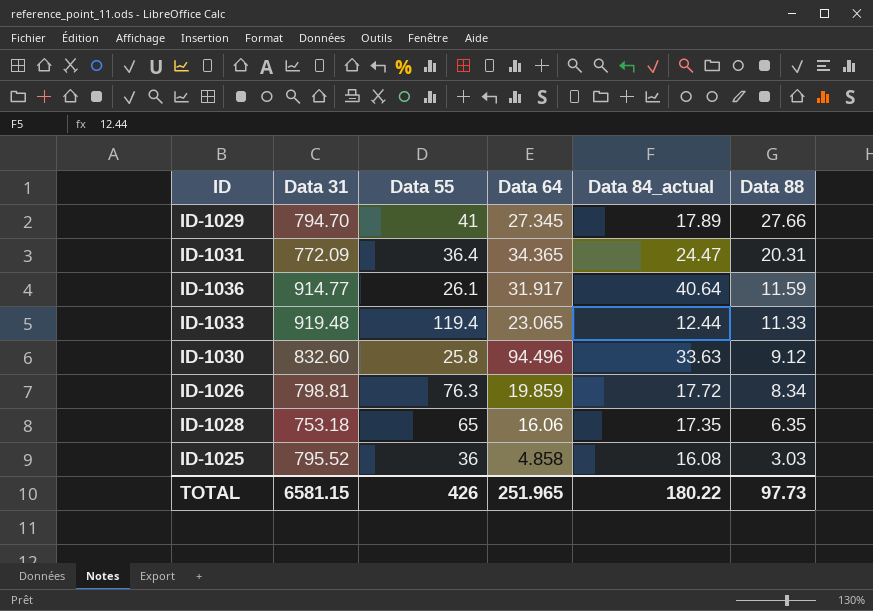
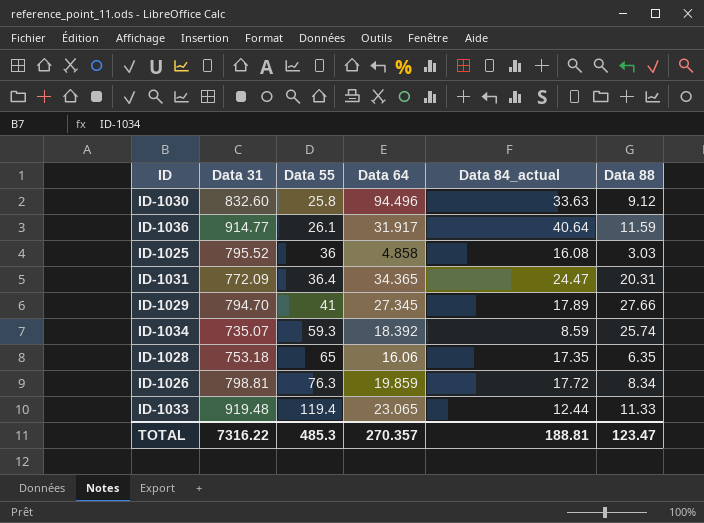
row order: Data 88 descending -> Data 55 ascending
row ID-1034: none -> 735.07 | 59.3 | 18.392 | 8.59 | 25.74
TOTAL | Data 31: 6581.15 -> 7316.22
TOTAL | Data 55: 426 -> 485.3
TOTAL | Data 64: 251.965 -> 270.357
TOTAL | Data 84_actual: 180.22 -> 188.81
TOTAL | Data 88: 97.73 -> 123.47

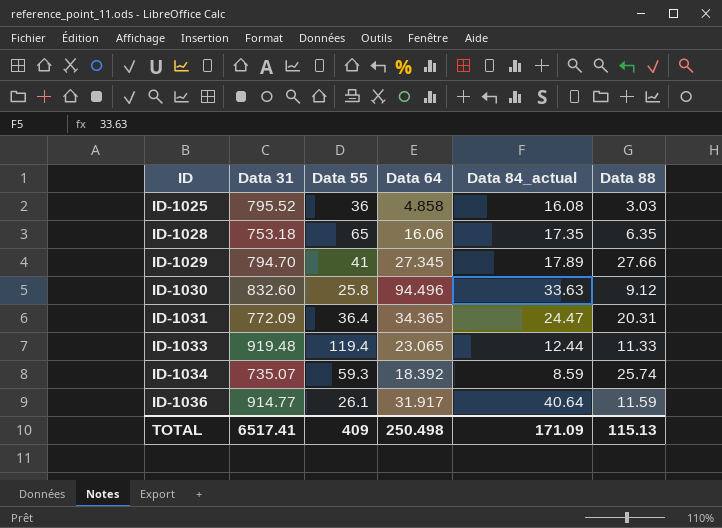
row order: Data 55 ascending -> ID ascending
row ID-1026: 798.81 | 76.3 | 19.859 | 17.72 | 8.34 -> none
TOTAL | Data 31: 7316.22 -> 6517.41
TOTAL | Data 55: 485.3 -> 409
TOTAL | Data 64: 270.357 -> 250.498
TOTAL | Data 84_actual: 188.81 -> 171.09
TOTAL | Data 88: 123.47 -> 115.13

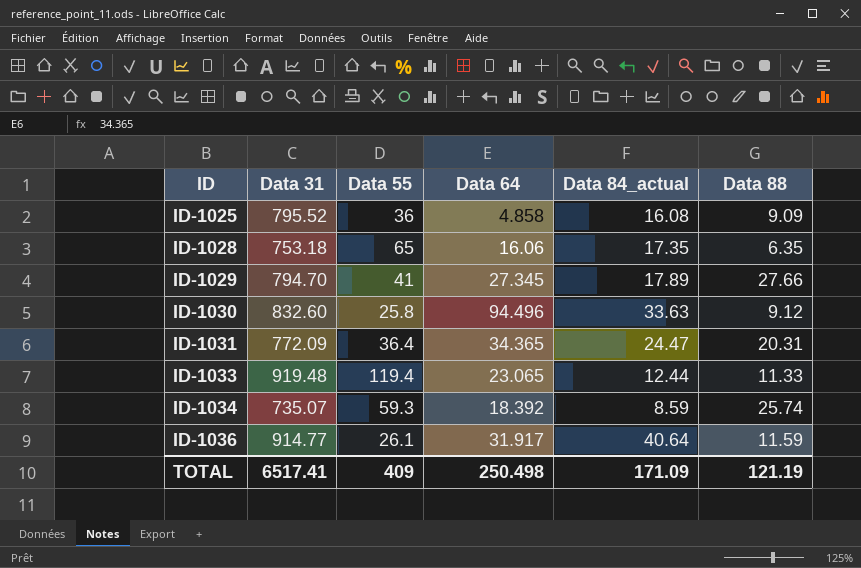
ID-1025 | Data 88: 3.03 -> 9.09
TOTAL | Data 88: 115.13 -> 121.19

